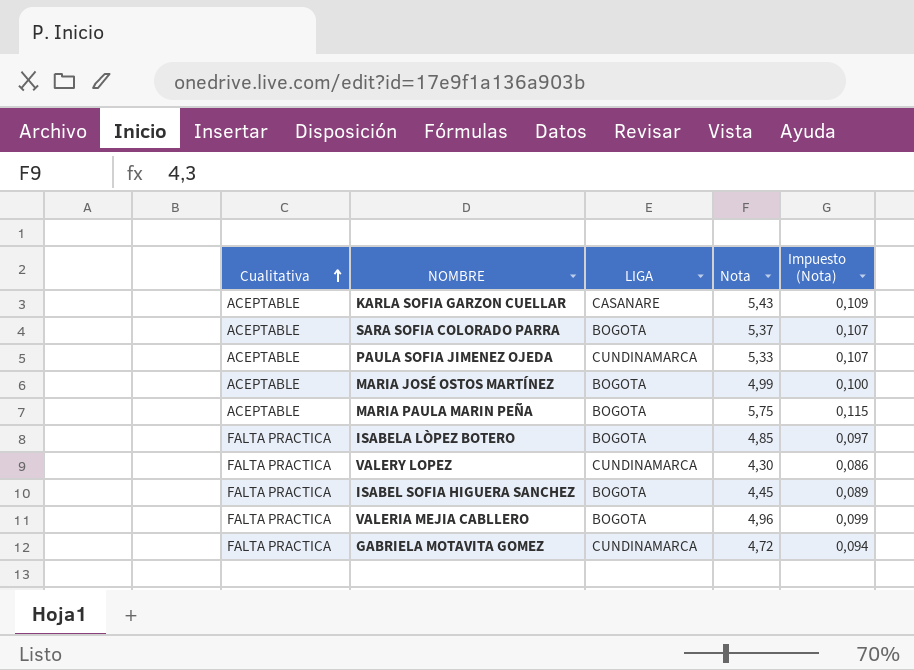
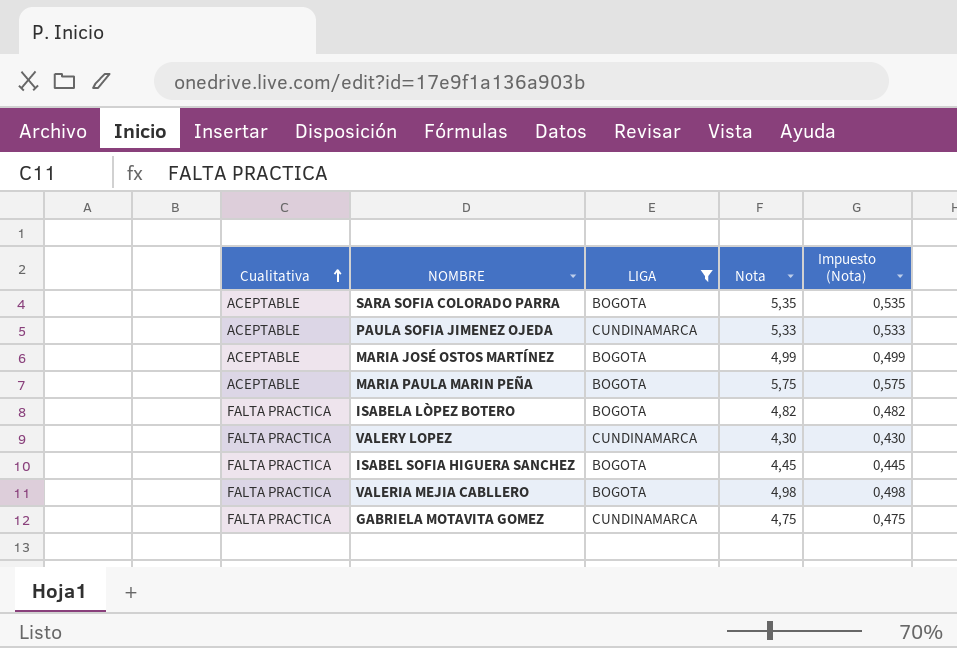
filter: none -> LIGA != CASANARE
column Impuesto (Nota) | formula: [Nota] * 0,02 -> [Nota] * 0,1
SARA SOFIA COLORADO PARRA | Nota: 5,37 -> 5,35
ISABELA LÒPEZ BOTERO | Nota: 4,85 -> 4,82
VALERIA MEJIA CABLLERO | Nota: 4,96 -> 4,98
GABRIELA MOTAVITA GOMEZ | Nota: 4,72 -> 4,75

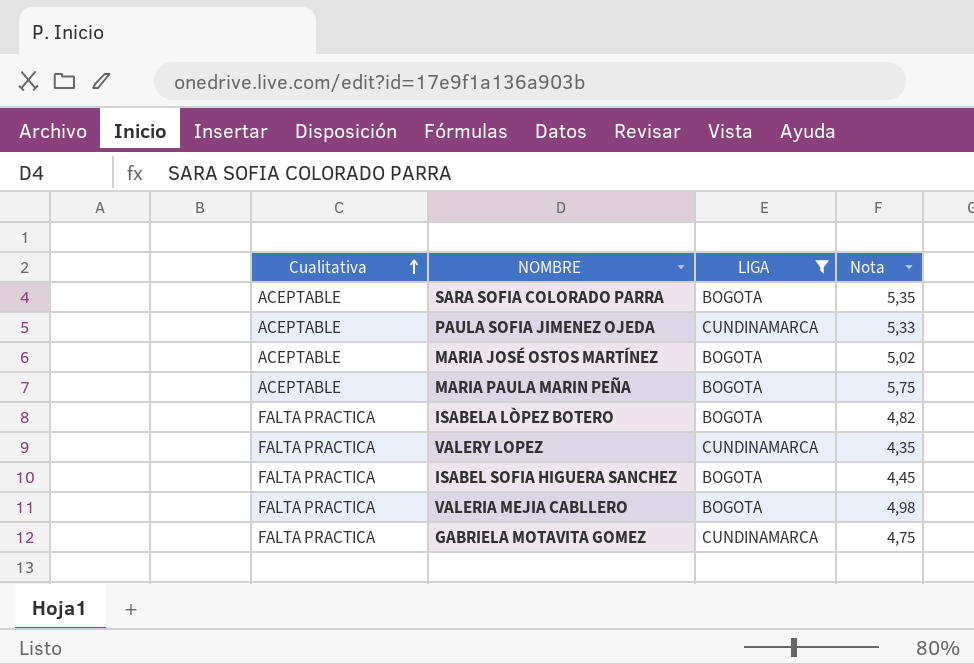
column Impuesto (Nota) | formula: [Nota] * 0,1 -> none
MARIA JOSÉ OSTOS MARTÍNEZ | Nota: 4,99 -> 5,02
VALERY LOPEZ | Nota: 4,30 -> 4,35

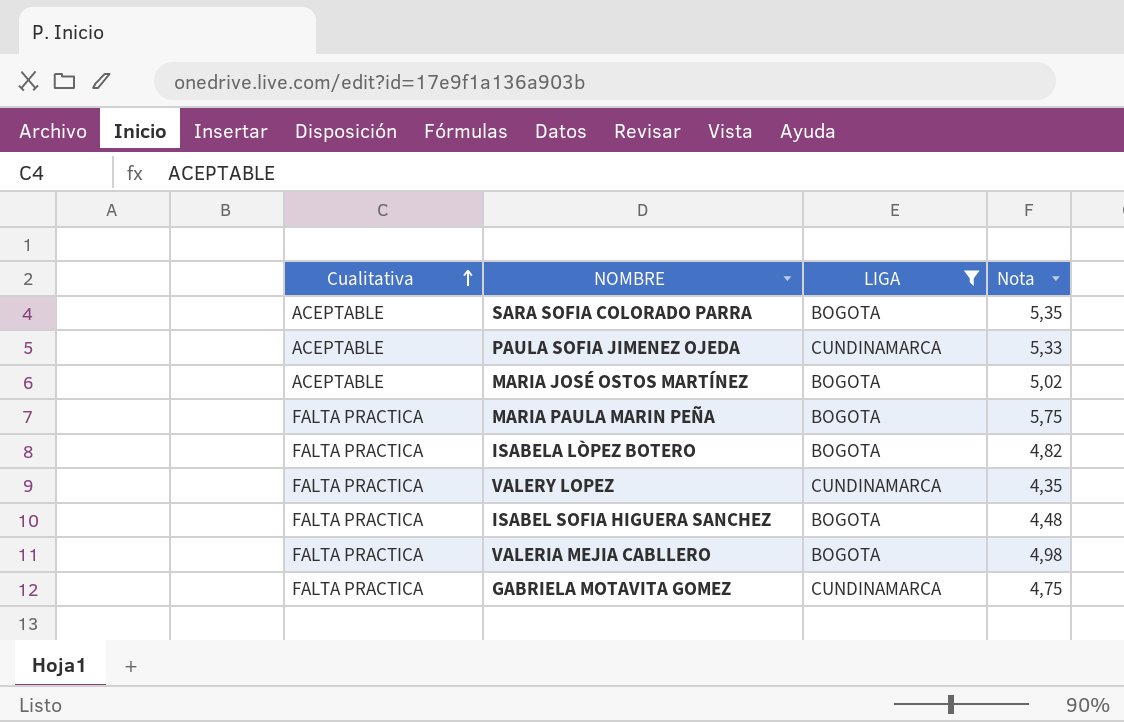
MARIA PAULA MARIN PEÑA | Cualitativa: ACEPTABLE -> FALTA PRACTICA
ISABEL SOFIA HIGUERA SANCHEZ | Nota: 4,45 -> 4,48

